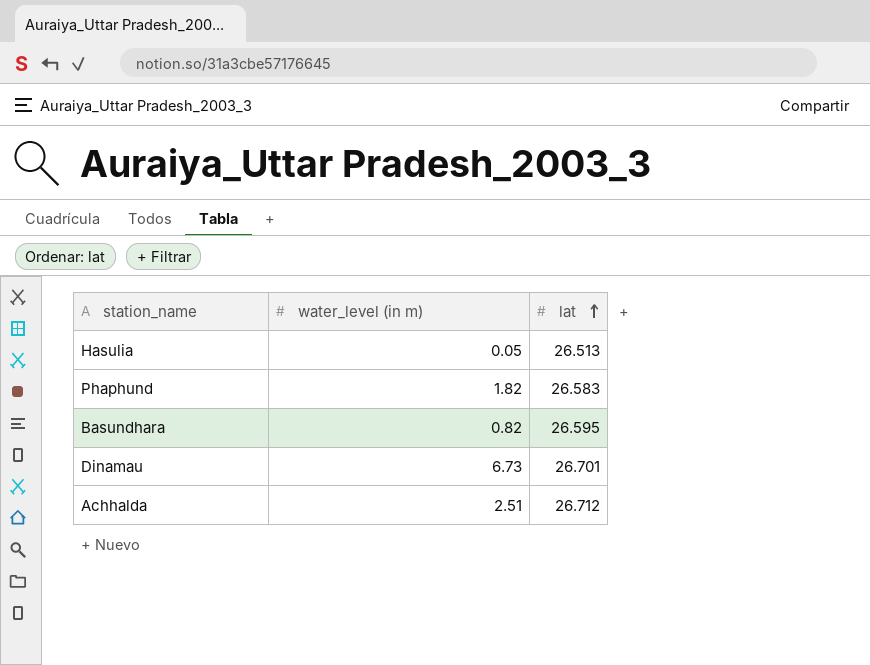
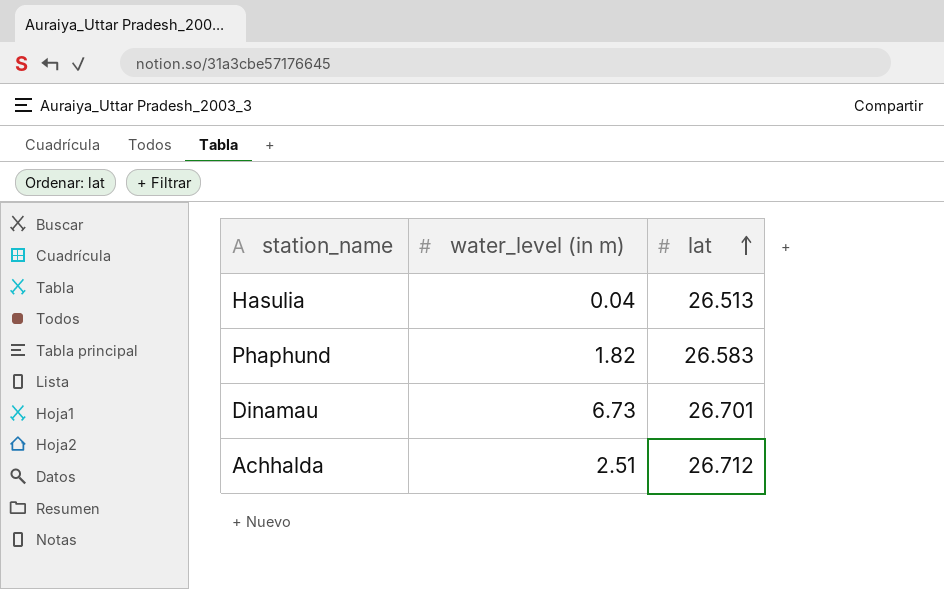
row Basundhara: 0.82 | 26.595 -> none
Hasulia | water_level (in m): 0.05 -> 0.04

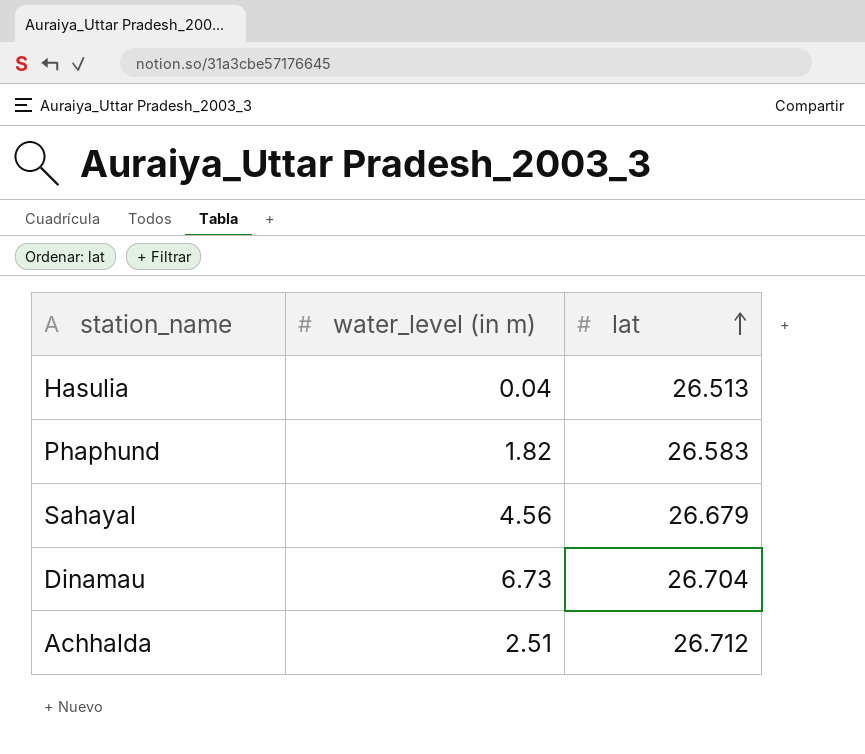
row Sahayal: none -> 4.56 | 26.679
Dinamau | lat: 26.701 -> 26.704

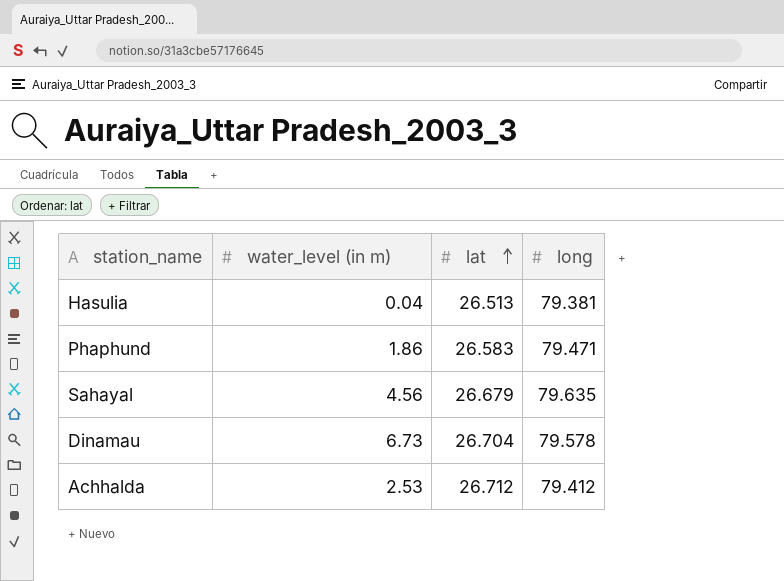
column long | position: none -> 4
Phaphund | water_level (in m): 1.82 -> 1.86
Achhalda | water_level (in m): 2.51 -> 2.53

